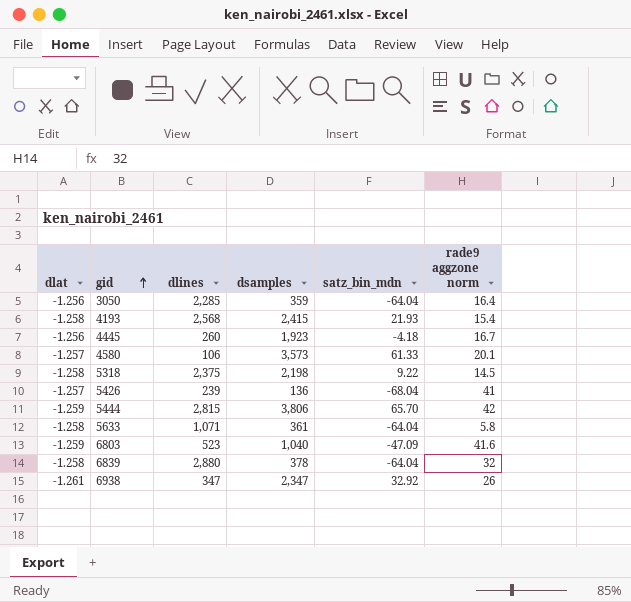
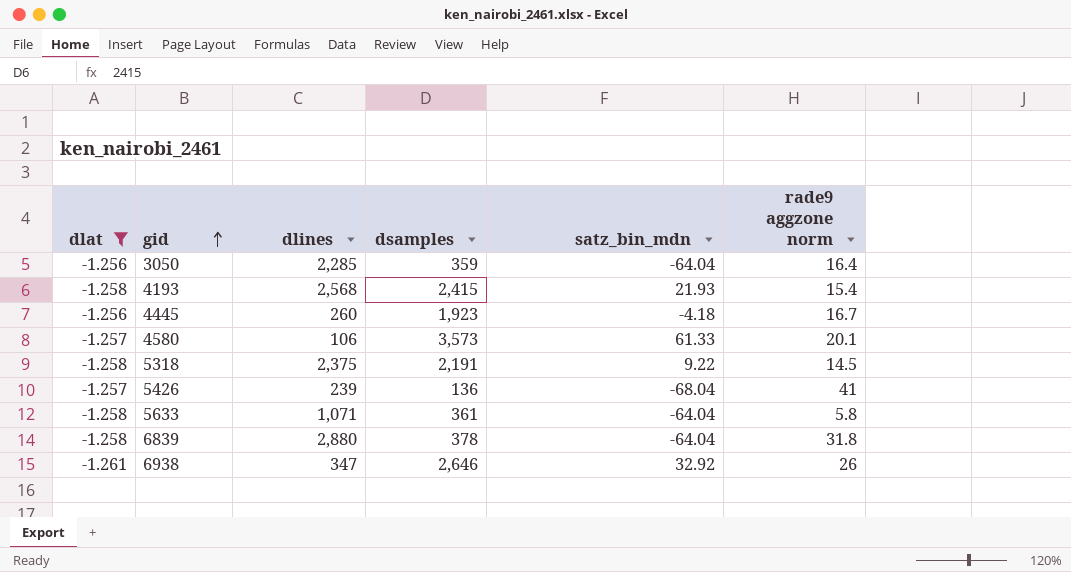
filter: none -> dlat != -1.259
5318 | dsamples: 2,198 -> 2,191
6839 | rade9 aggzone norm: 32 -> 31.8
6938 | dsamples: 2,347 -> 2,646

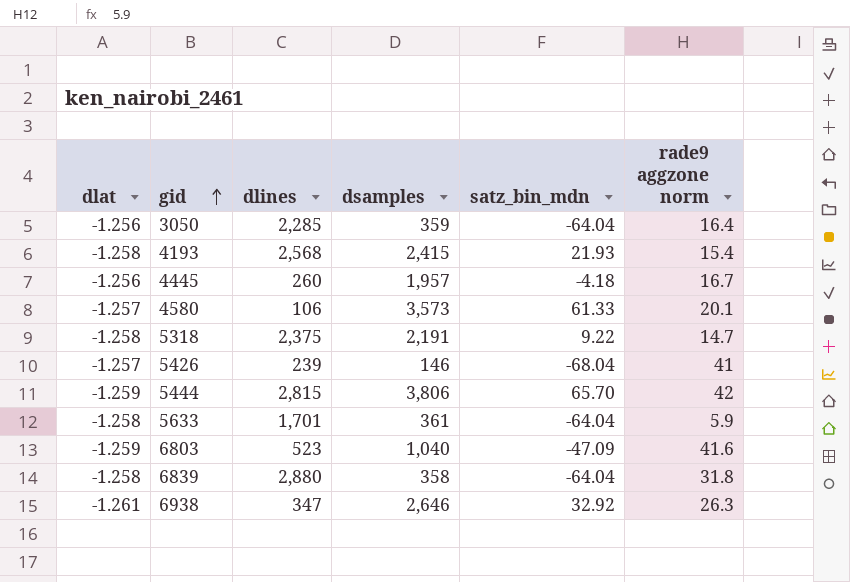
filter: dlat != -1.259 -> none
4445 | dsamples: 1,923 -> 1,957
5318 | rade9 aggzone norm: 14.5 -> 14.7
5426 | dsamples: 136 -> 146
5633 | dlines: 1,071 -> 1,701
5633 | rade9 aggzone norm: 5.8 -> 5.9
6839 | dsamples: 378 -> 358
6938 | rade9 aggzone norm: 26 -> 26.3

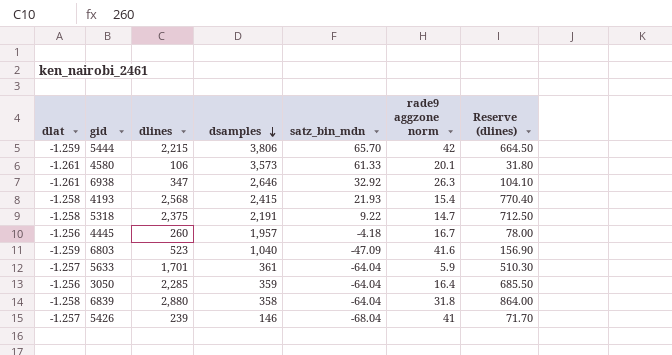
row order: gid ascending -> dsamples descending
column Reserve (dlines) | formula: none -> [dlines] * 0.3
5444 | dlines: 2,815 -> 2,215
4580 | dlat: -1.257 -> -1.261
5633 | dlat: -1.258 -> -1.257

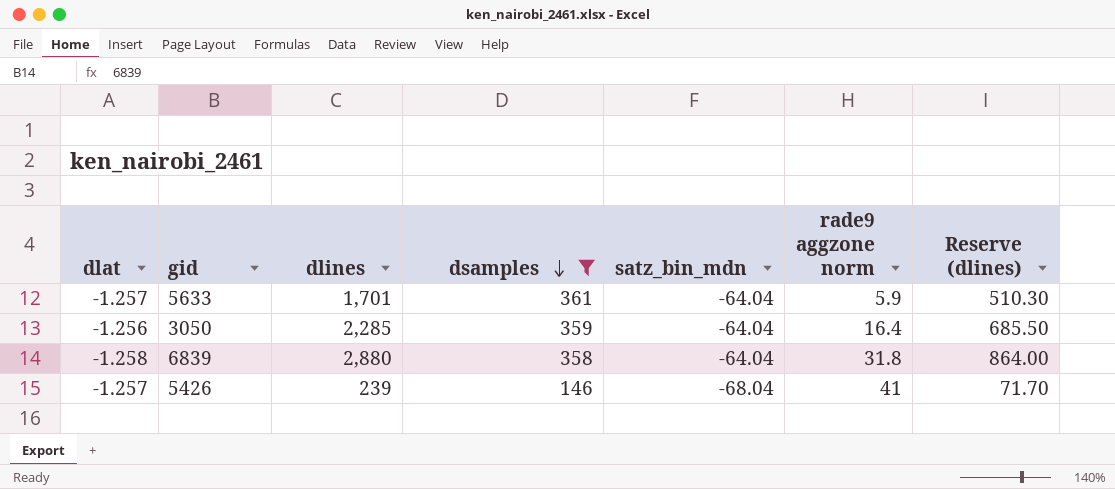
filter: none -> dsamples <= 361

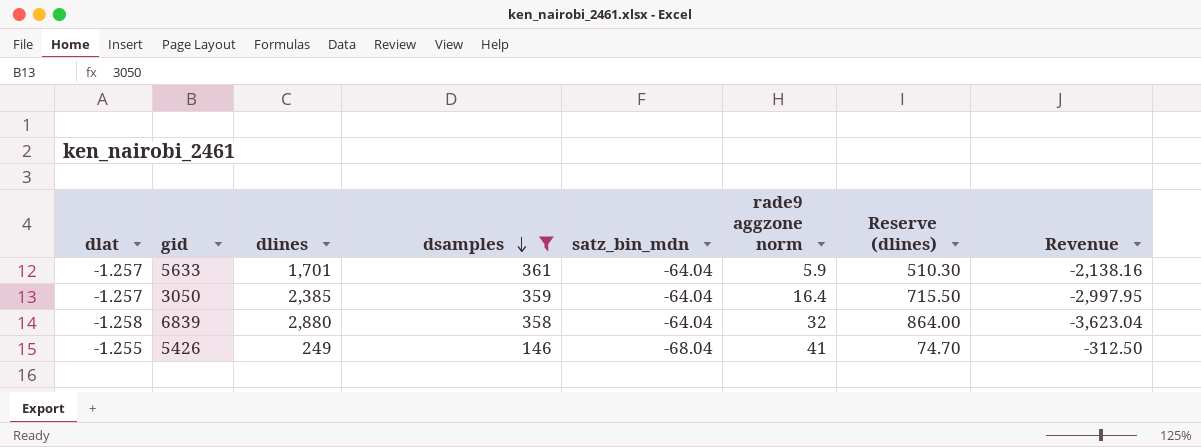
column Revenue | formula: none -> [dlat] * [dlines]
3050 | dlat: -1.256 -> -1.257
3050 | dlines: 2,285 -> 2,385
3050 | Reserve (dlines): 685.50 -> 715.50
6839 | rade9 aggzone norm: 31.8 -> 32
5426 | dlat: -1.257 -> -1.255
5426 | dlines: 239 -> 249
5426 | Reserve (dlines): 71.70 -> 74.70

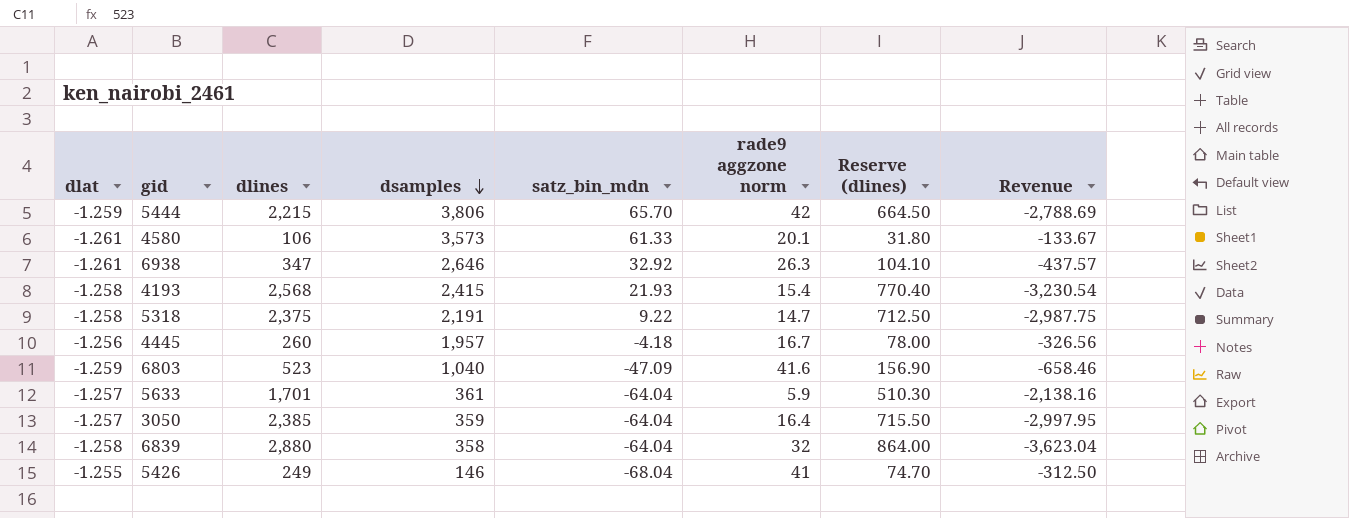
filter: dsamples <= 361 -> none

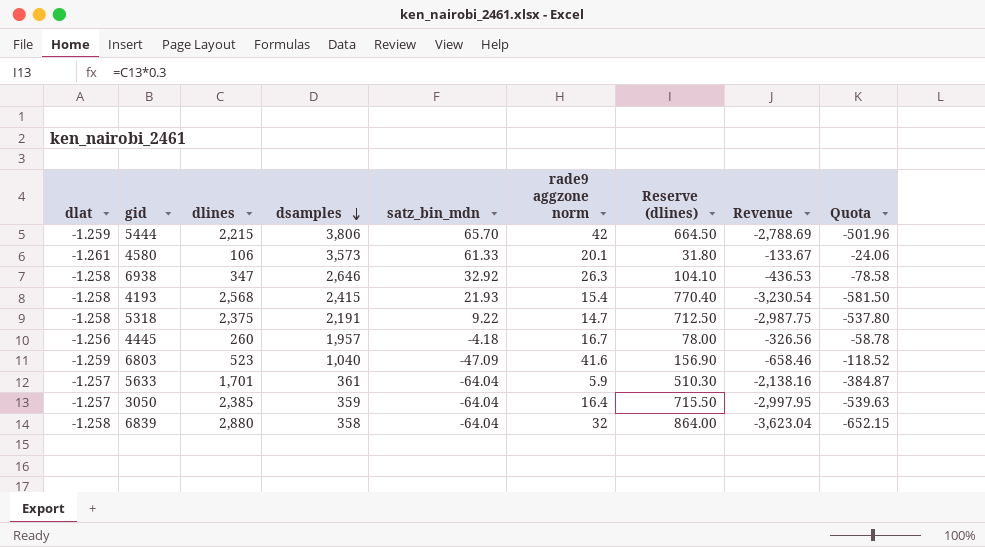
column Quota | formula: none -> [Revenue] * 0.18
row 5426: -1.255 | 249 | 146 | -68.04 | 41 | 74.70 | -312.50 -> none
6938 | dlat: -1.261 -> -1.258
6938 | Revenue: -437.57 -> -436.53

